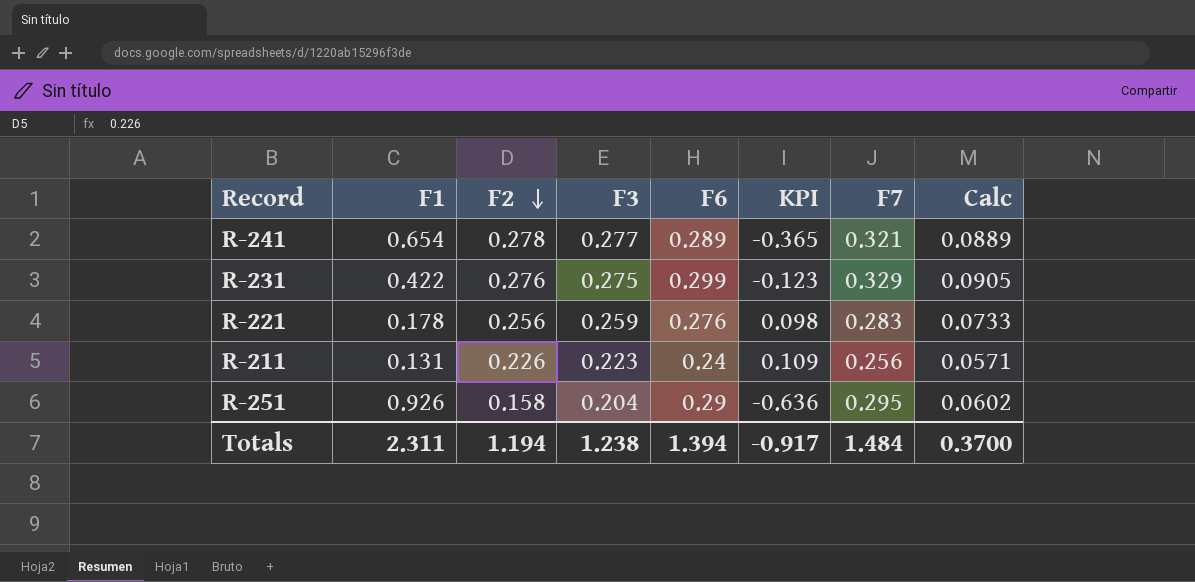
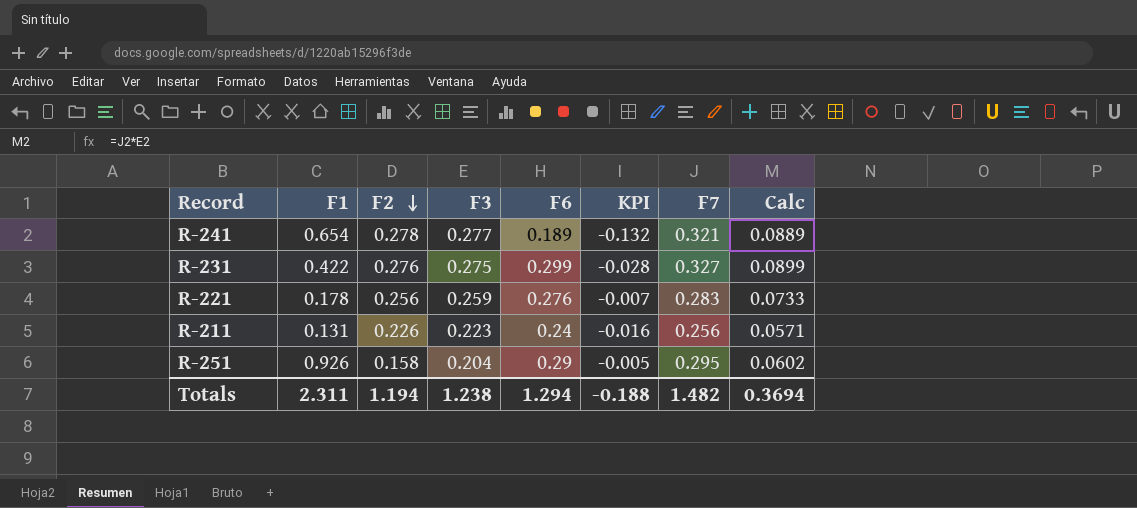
column KPI | formula: [F6] - [F1] -> [F6] - [F7]
R-241 | F6: 0.289 -> 0.189
R-231 | F7: 0.329 -> 0.327
R-231 | Calc: 0.0905 -> 0.0899
Totals | F6: 1.394 -> 1.294
Totals | KPI: -0.917 -> -0.188
Totals | F7: 1.484 -> 1.482
Totals | Calc: 0.3700 -> 0.3694

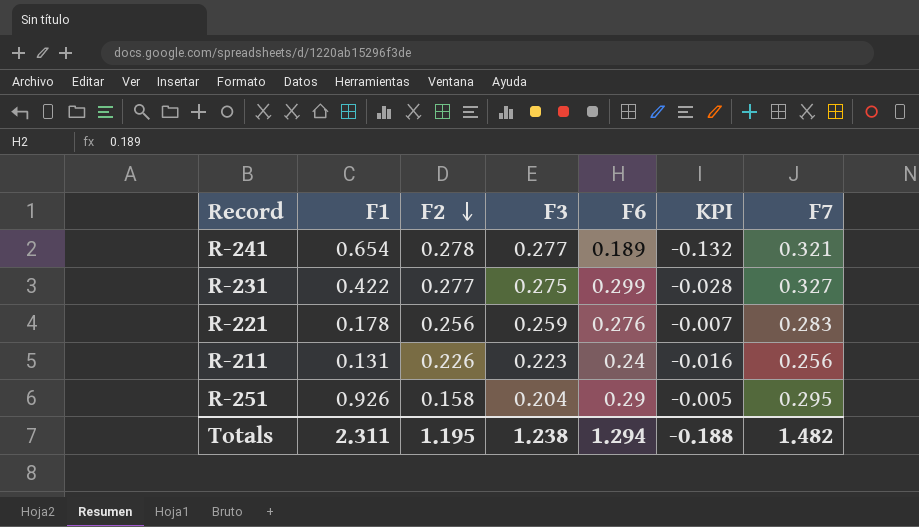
column Calc | formula: [F3] * [F7] -> none
R-231 | F2: 0.276 -> 0.277
Totals | F2: 1.194 -> 1.195

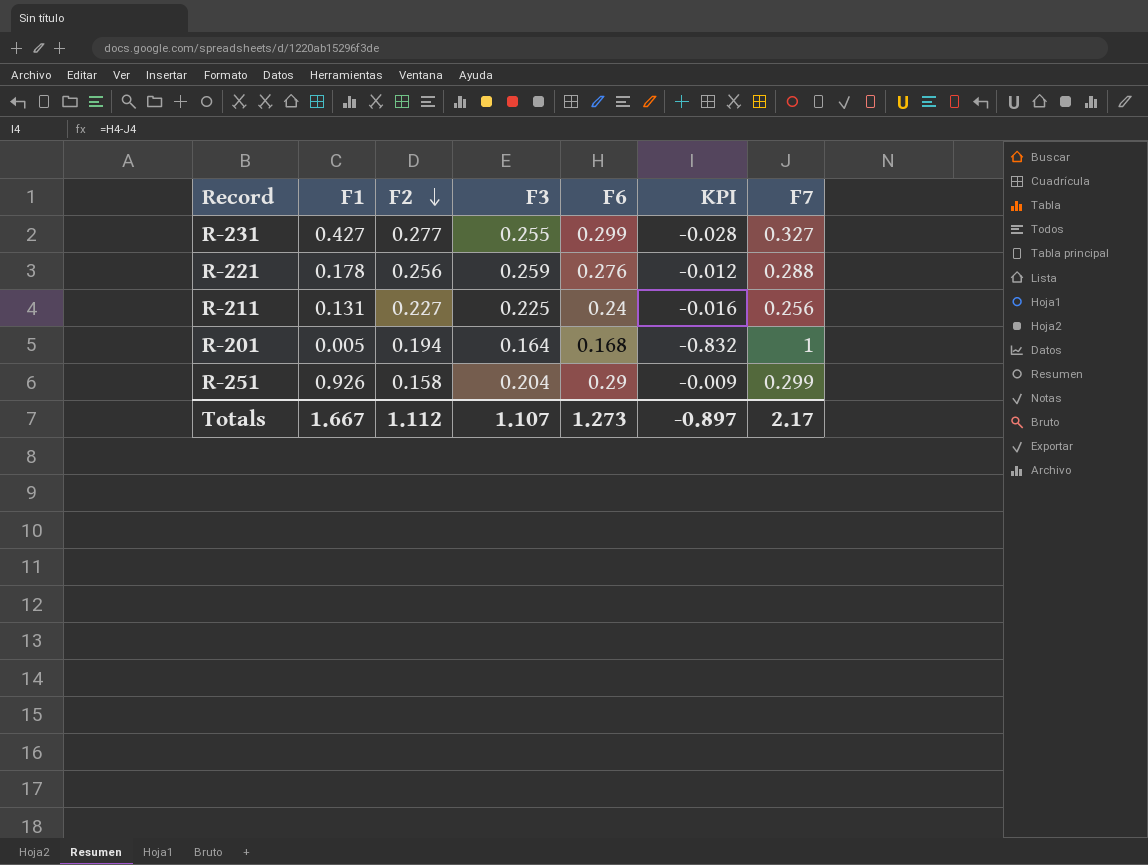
row R-241: 0.654 | 0.278 | 0.277 | 0.189 | -0.132 | 0.321 -> none
R-231 | F1: 0.422 -> 0.427
R-231 | F3: 0.275 -> 0.255
R-221 | KPI: -0.007 -> -0.012
R-221 | F7: 0.283 -> 0.288
R-211 | F2: 0.226 -> 0.227
R-211 | F3: 0.223 -> 0.225
row R-201: none -> 0.005 | 0.194 | 0.164 | 0.168 | -0.832 | 1
R-251 | KPI: -0.005 -> -0.009
R-251 | F7: 0.295 -> 0.299
Totals | F1: 2.311 -> 1.667
Totals | F2: 1.195 -> 1.112
Totals | F3: 1.238 -> 1.107
Totals | F6: 1.294 -> 1.273
Totals | KPI: -0.188 -> -0.897
Totals | F7: 1.482 -> 2.17

